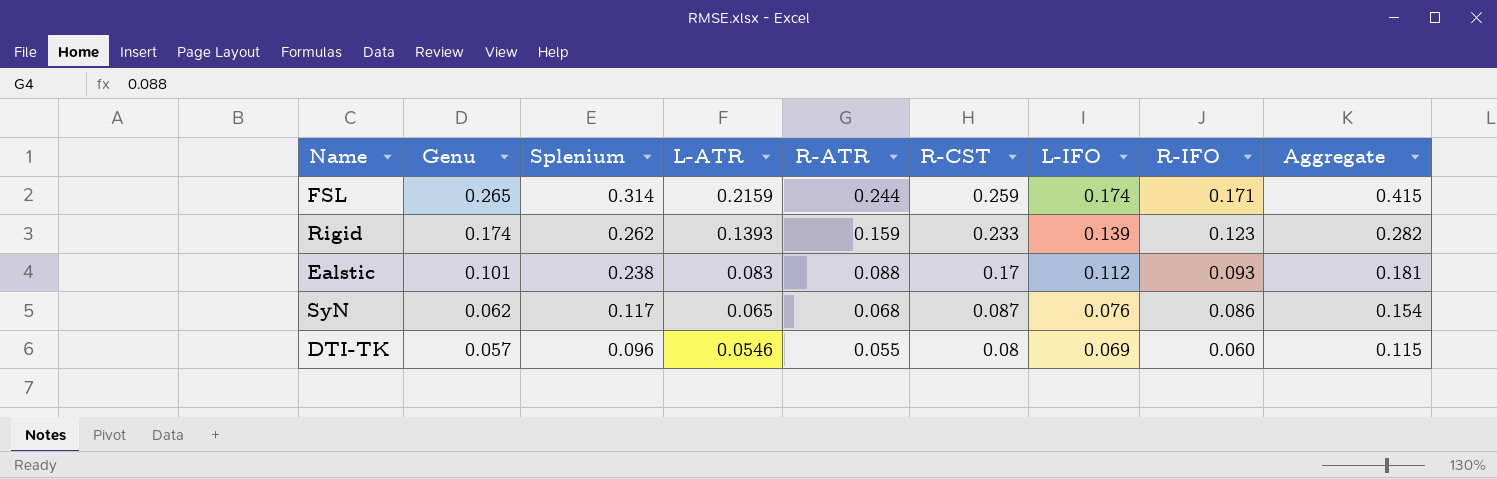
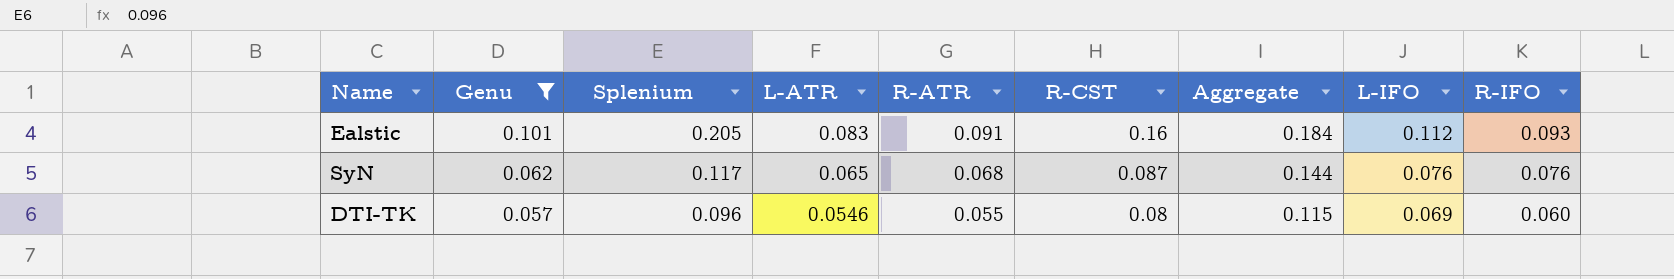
filter: none -> Genu <= 0.101
column Aggregate | position: 9 -> 7
Ealstic | Splenium: 0.238 -> 0.205
Ealstic | R-ATR: 0.088 -> 0.091
Ealstic | R-CST: 0.17 -> 0.16
Ealstic | Aggregate: 0.181 -> 0.184
SyN | Aggregate: 0.154 -> 0.144
SyN | R-IFO: 0.086 -> 0.076

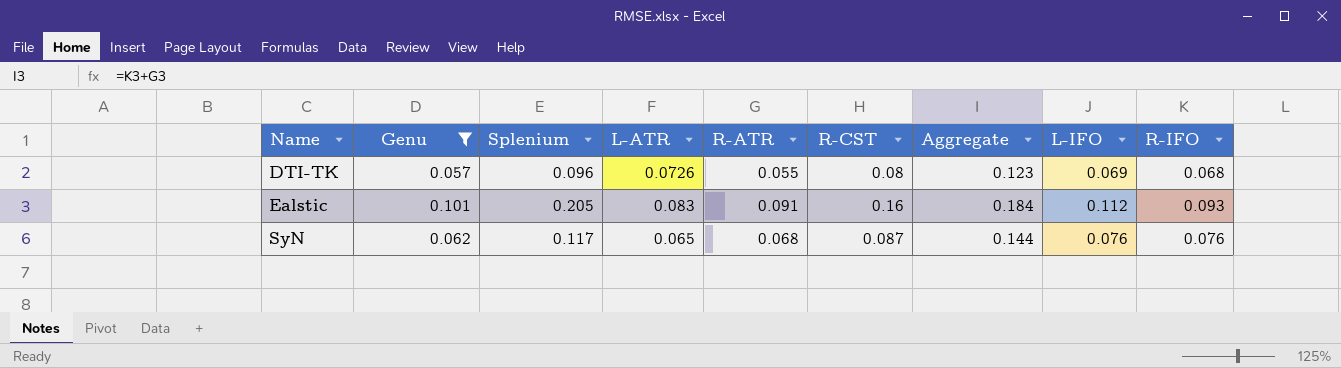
row order: Genu descending -> Name ascending
DTI-TK | L-ATR: 0.0546 -> 0.0726
DTI-TK | Aggregate: 0.115 -> 0.123
DTI-TK | R-IFO: 0.060 -> 0.068

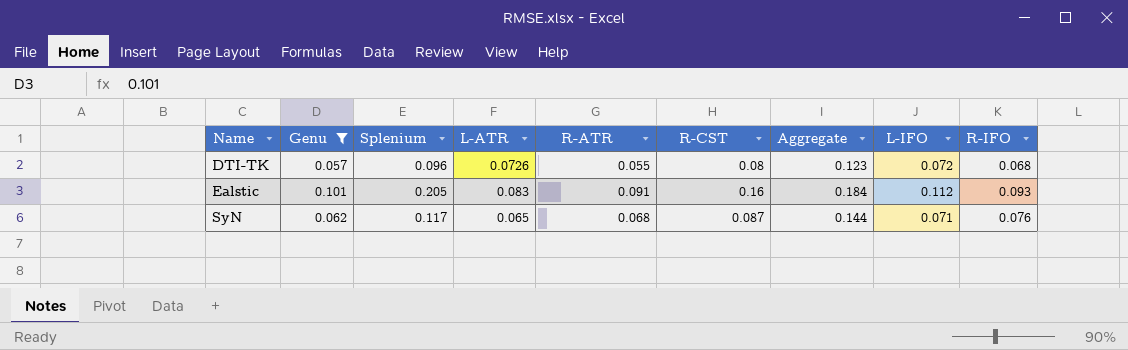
DTI-TK | L-IFO: 0.069 -> 0.072
SyN | L-IFO: 0.076 -> 0.071

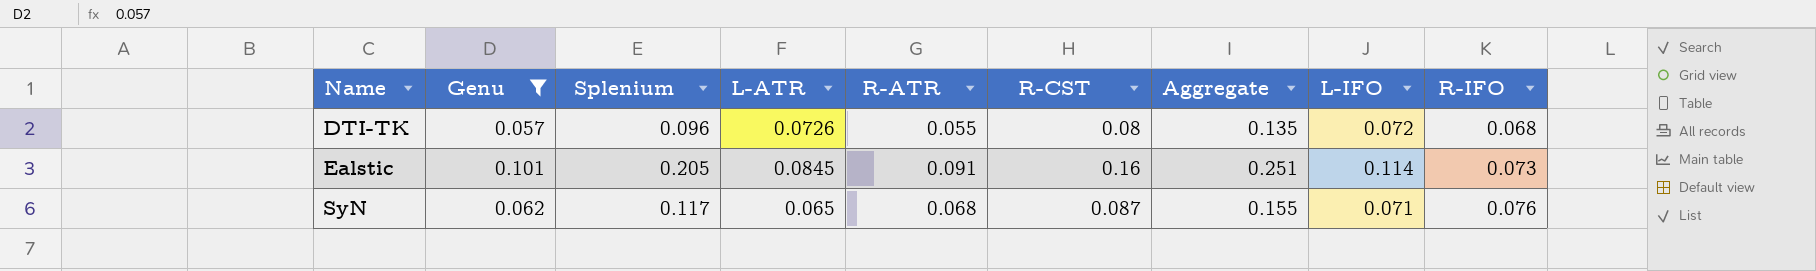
column Aggregate | formula: [R-ATR] + [R-IFO] -> [R-ATR] + [R-CST]
Ealstic | L-ATR: 0.083 -> 0.0845
Ealstic | L-IFO: 0.112 -> 0.114
Ealstic | R-IFO: 0.093 -> 0.073

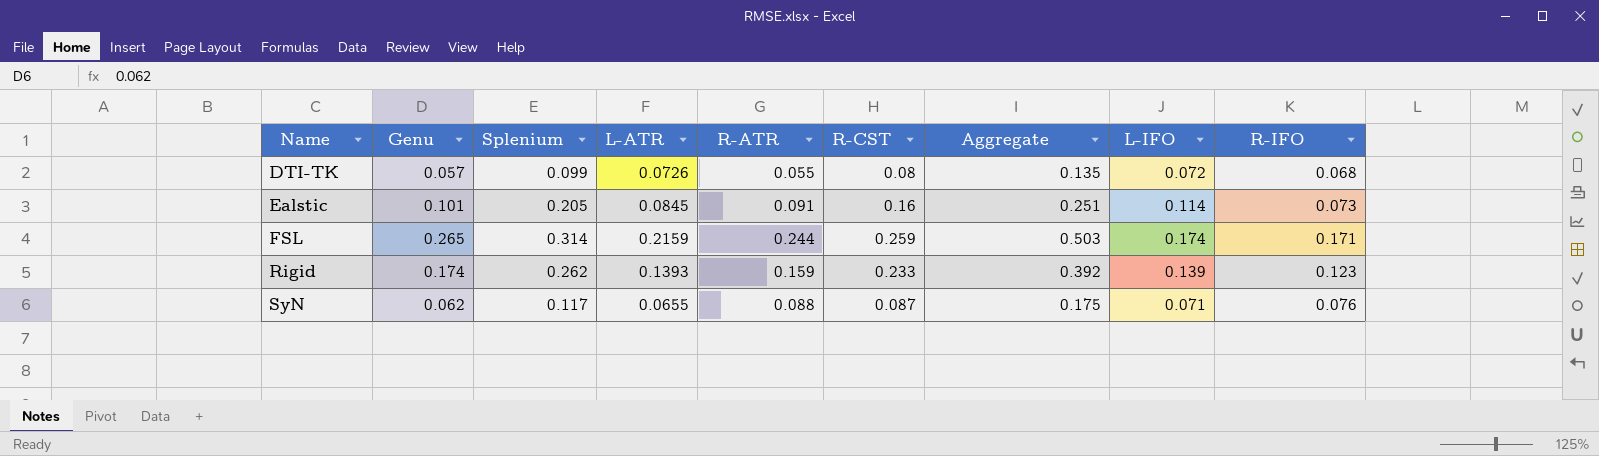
filter: Genu <= 0.101 -> none
DTI-TK | Splenium: 0.096 -> 0.099
SyN | L-ATR: 0.065 -> 0.0655
SyN | R-ATR: 0.068 -> 0.088
SyN | Aggregate: 0.155 -> 0.175

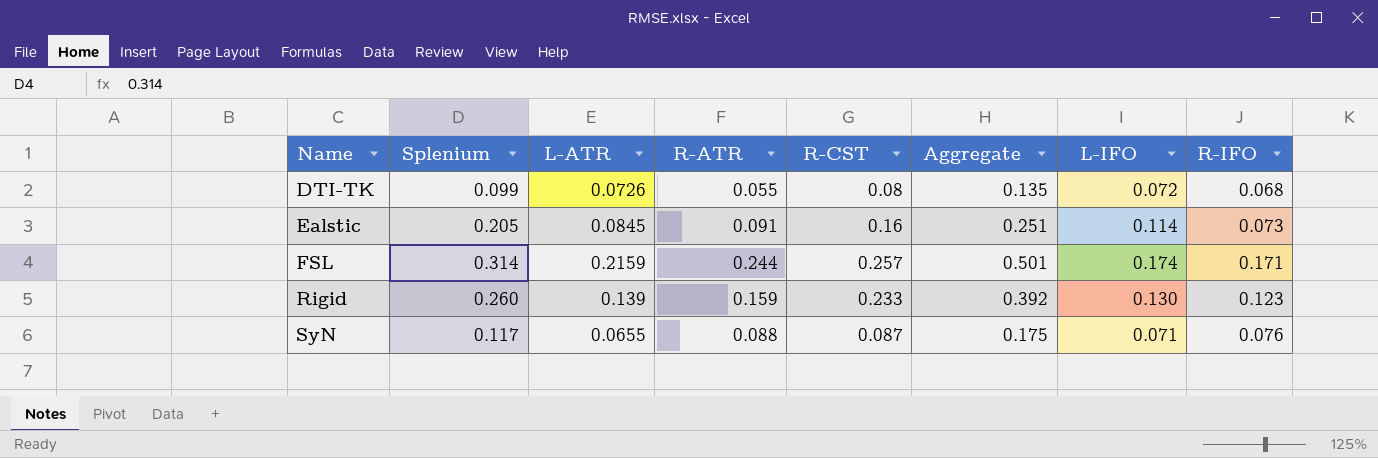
column Genu | position: 2 -> none
FSL | R-CST: 0.259 -> 0.257
FSL | Aggregate: 0.503 -> 0.501
Rigid | Splenium: 0.262 -> 0.260
Rigid | L-ATR: 0.1393 -> 0.139
Rigid | L-IFO: 0.139 -> 0.130

